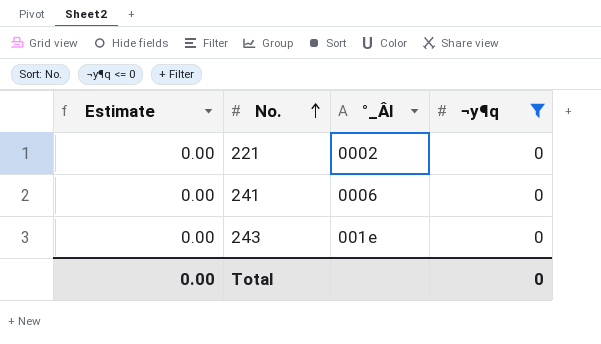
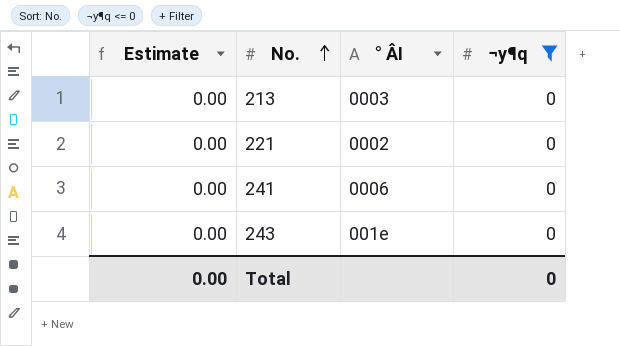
column name: °_ÂI -> ° ÂI
row 213: none -> 0.00 | 0003 | 0

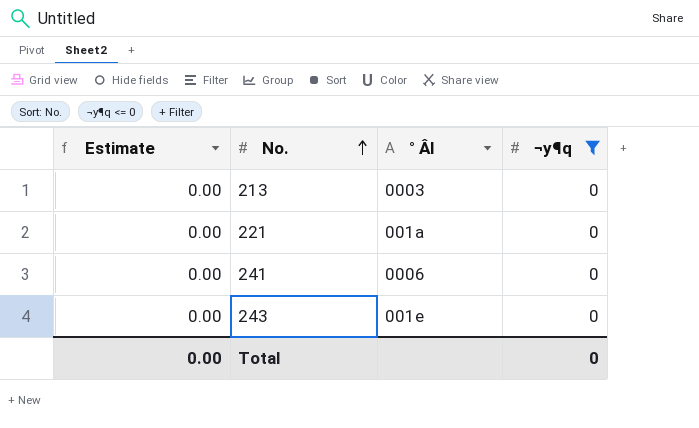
221 | ° ÂI: 0002 -> 001a

